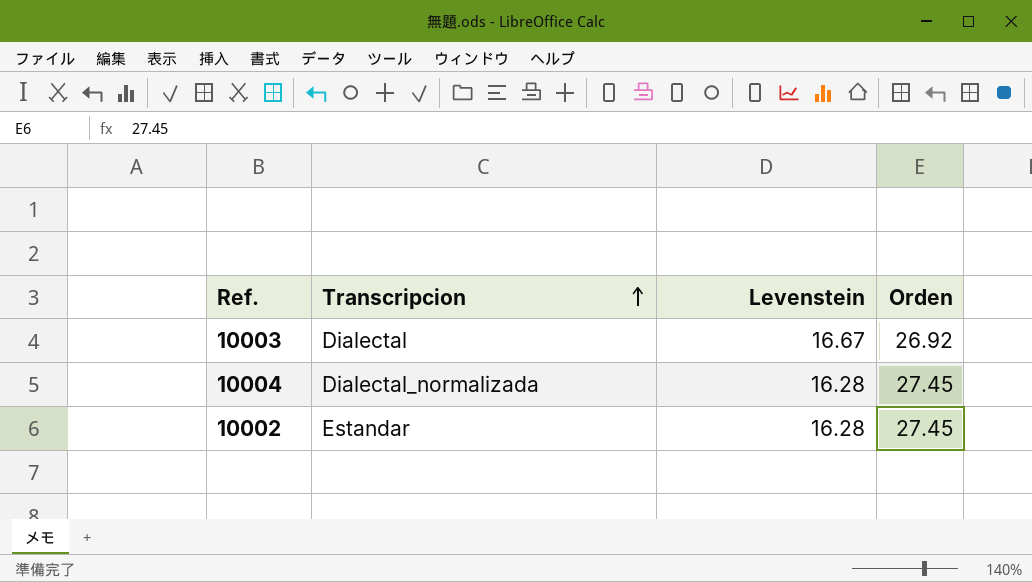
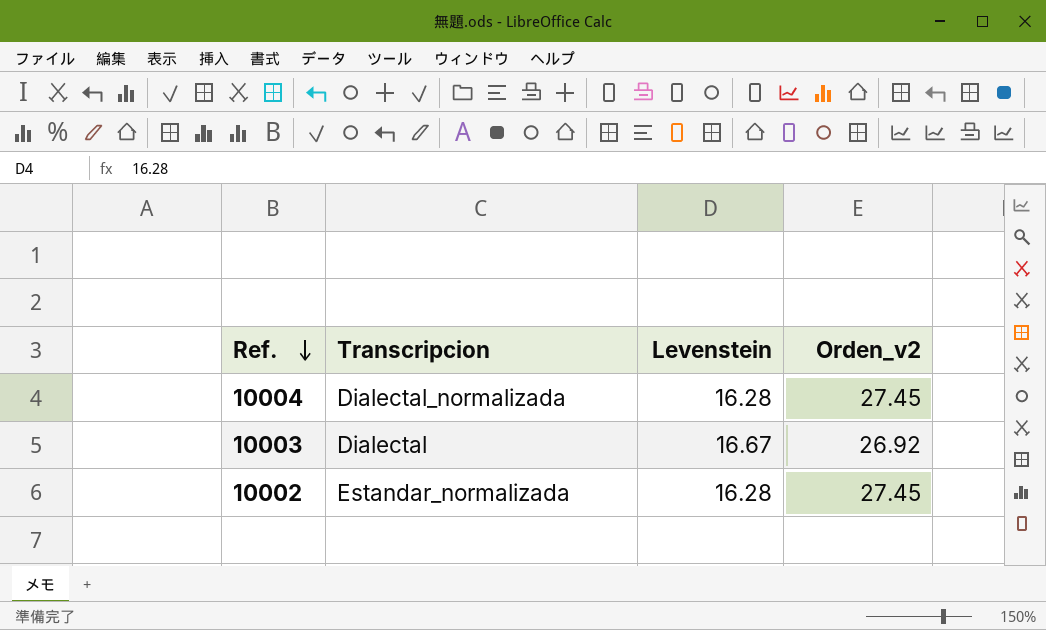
row order: Transcripcion ascending -> Ref. descending
column name: Orden -> Orden_v2
10002 | Transcripcion: Estandar -> Estandar_normalizada

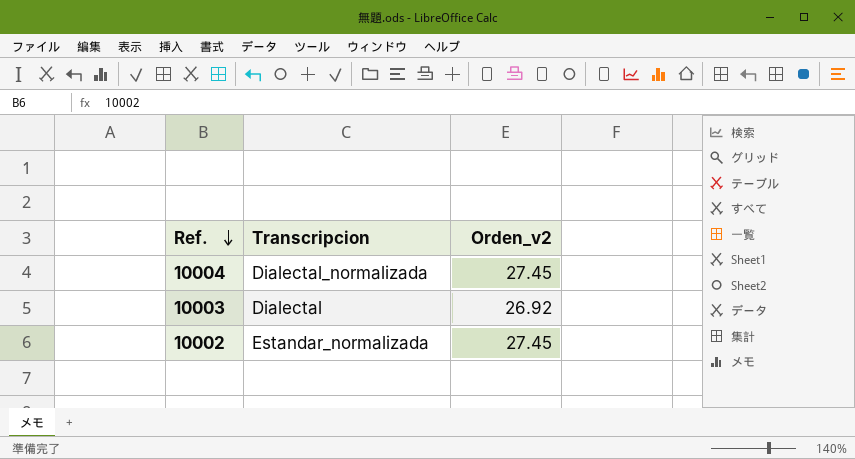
column Levenstein | position: 3 -> none

